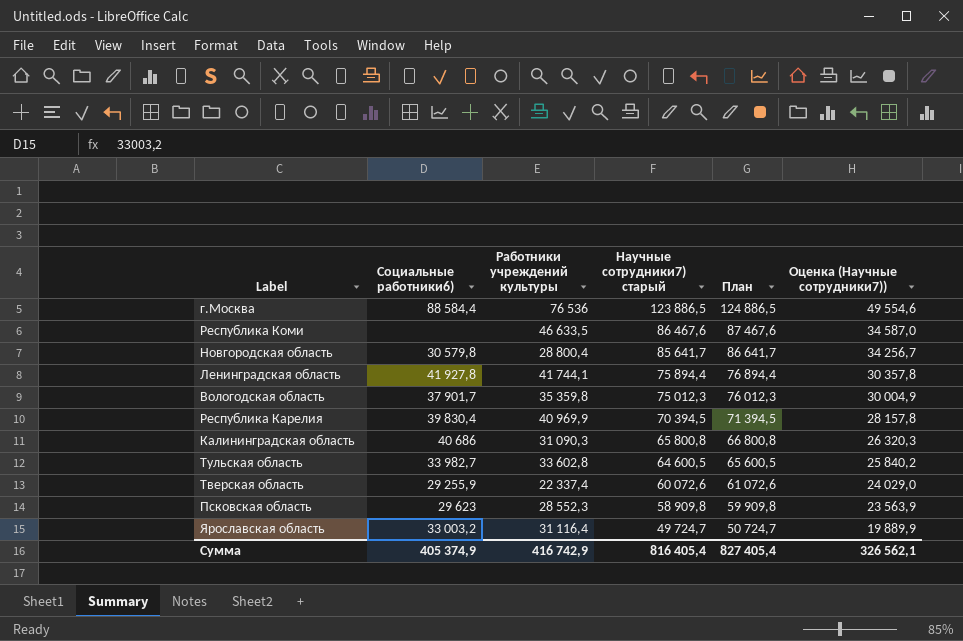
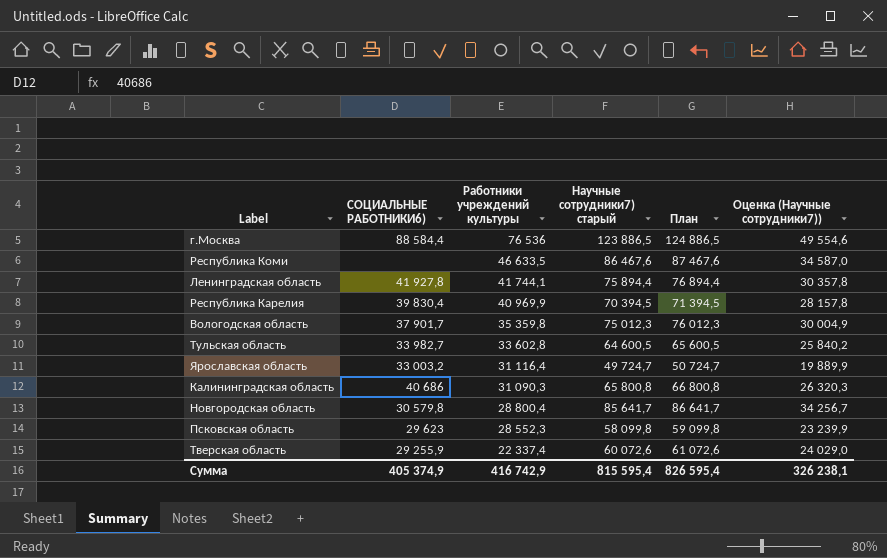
row order: Научные сотрудники7) старый descending -> Работники учреждений культуры descending
column name: Социальные работники6) -> СОЦИАЛЬНЫЕ РАБОТНИКИ6)
Псковская область | Научные сотрудники7) старый: 58 909,8 -> 58 099,8
Псковская область | План: 59 909,8 -> 59 099,8
Псковская область | Оценка (Научные сотрудники7)): 23 563,9 -> 23 239,9
Сумма | Научные сотрудники7) старый: 816 405,4 -> 815 595,4
Сумма | План: 827 405,4 -> 826 595,4
Сумма | Оценка (Научные сотрудники7)): 326 562,1 -> 326 238,1

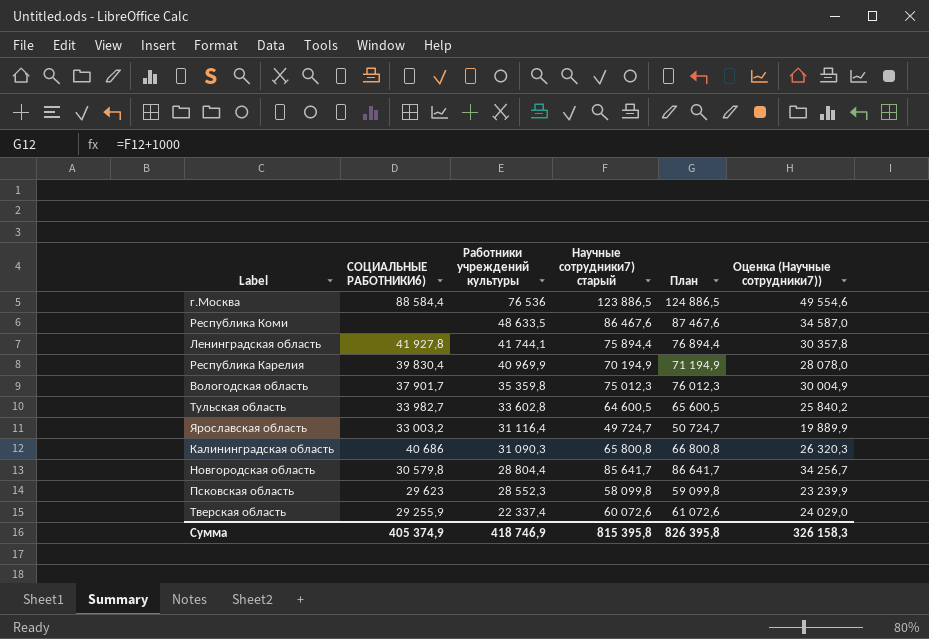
Республика Коми | Работники учреждений культуры: 46 633,5 -> 48 633,5
Республика Карелия | Научные сотрудники7) старый: 70 394,5 -> 70 194,9
Республика Карелия | План: 71 394,5 -> 71 194,9
Республика Карелия | Оценка (Научные сотрудники7)): 28 157,8 -> 28 078,0
Новгородская область | Работники учреждений культуры: 28 800,4 -> 28 804,4
Сумма | Работники учреждений культуры: 416 742,9 -> 418 746,9
Сумма | Научные сотрудники7) старый: 815 595,4 -> 815 395,8
Сумма | План: 826 595,4 -> 826 395,8
Сумма | Оценка (Научные сотрудники7)): 326 238,1 -> 326 158,3

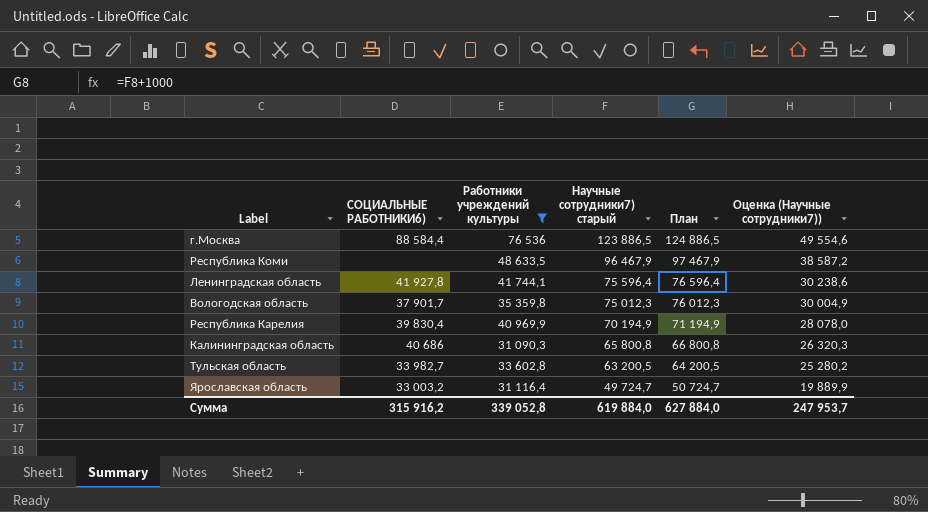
filter: none -> Работники учреждений культуры >= 31 090,3
row order: Работники учреждений культуры descending -> Научные сотрудники7) старый descending
Республика Коми | Научные сотрудники7) старый: 86 467,6 -> 96 467,9
Республика Коми | План: 87 467,6 -> 97 467,9
Республика Коми | Оценка (Научные сотрудники7)): 34 587,0 -> 38 587,2
Ленинградская область | Научные сотрудники7) старый: 75 894,4 -> 75 596,4
Ленинградская область | План: 76 894,4 -> 76 596,4
Ленинградская область | Оценка (Научные сотрудники7)): 30 357,8 -> 30 238,6
Тульская область | Научные сотрудники7) старый: 64 600,5 -> 63 200,5
Тульская область | План: 65 600,5 -> 64 200,5
Тульская область | Оценка (Научные сотрудники7)): 25 840,2 -> 25 280,2
Сумма | СОЦИАЛЬНЫЕ РАБОТНИКИ6): 405 374,9 -> 315 916,2
Сумма | Работники учреждений культуры: 418 746,9 -> 339 052,8
Сумма | Научные сотрудники7) старый: 815 395,8 -> 619 884,0
Сумма | План: 826 395,8 -> 627 884,0
Сумма | Оценка (Научные сотрудники7)): 326 158,3 -> 247 953,7

